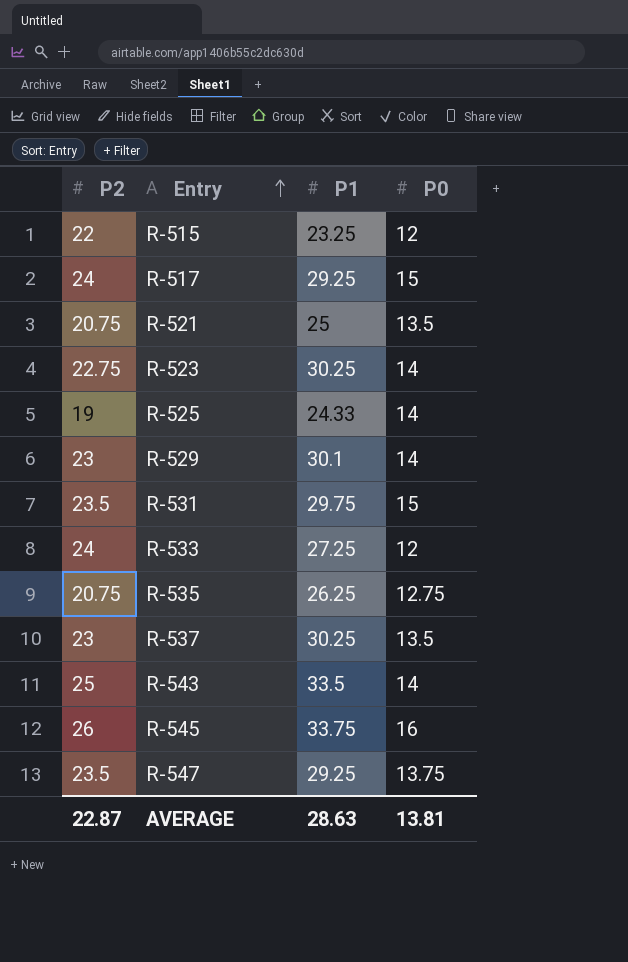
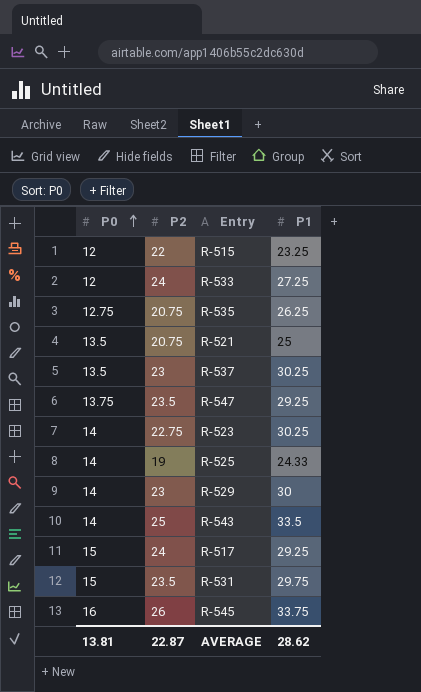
row order: Entry ascending -> P0 ascending
column P0 | position: 4 -> 1
R-529 | P1: 30.1 -> 30
AVERAGE | P1: 28.63 -> 28.62

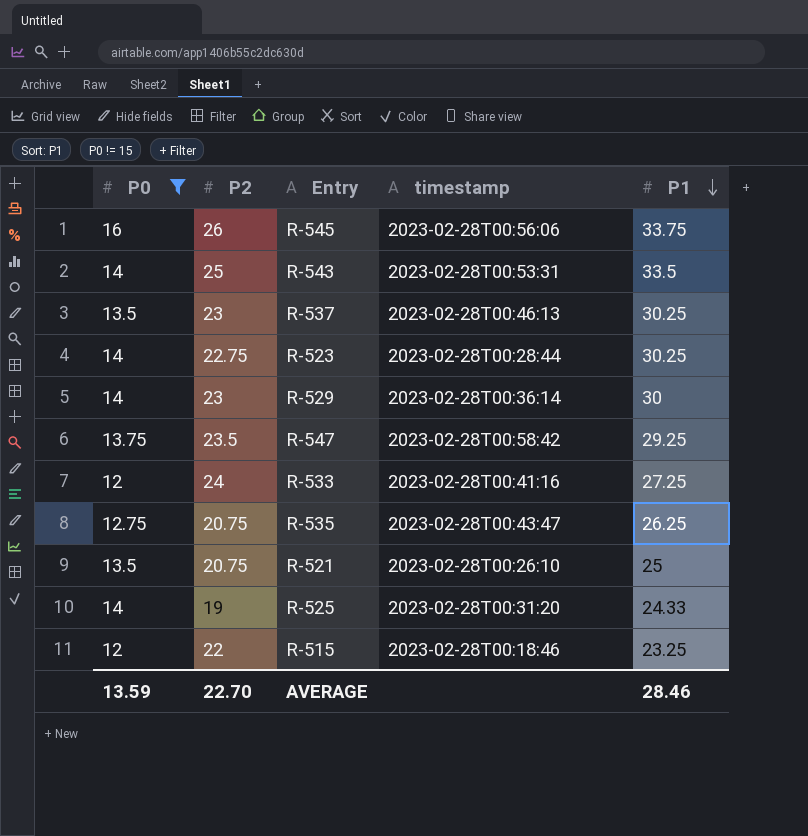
filter: none -> P0 != 15
row order: P0 ascending -> P1 descending
column timestamp | position: none -> 4
AVERAGE | P0: 13.81 -> 13.59
AVERAGE | P2: 22.87 -> 22.70
AVERAGE | P1: 28.62 -> 28.46

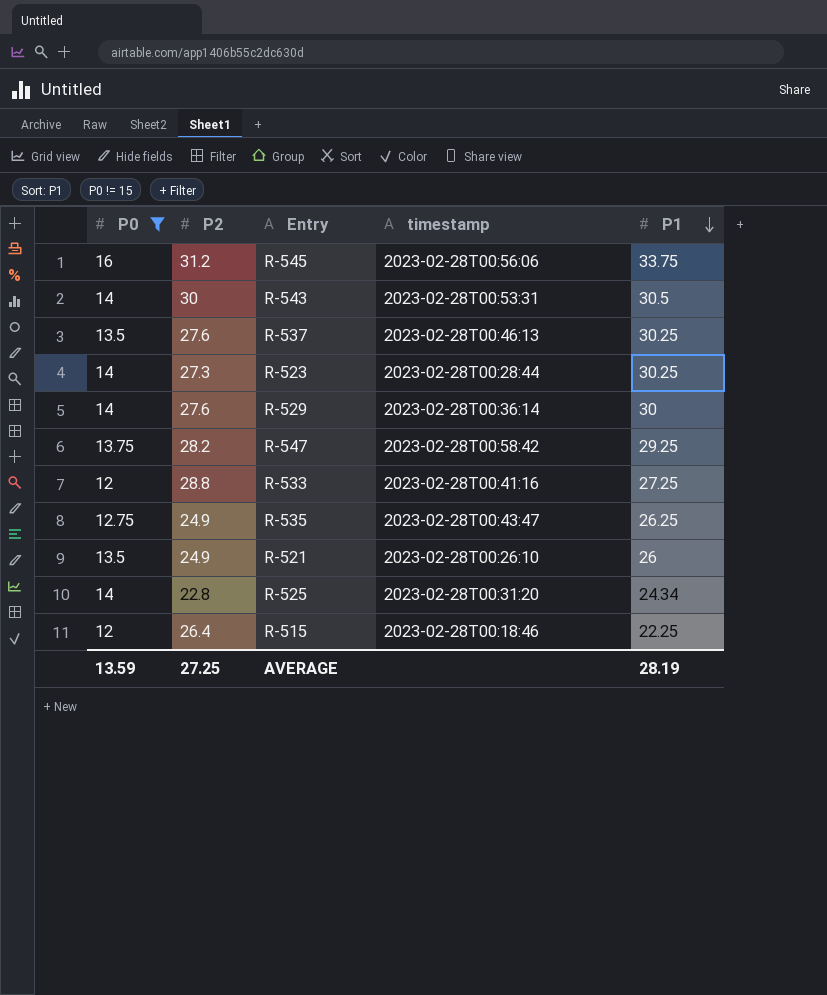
R-545 | P2: 26 -> 31.2
R-543 | P2: 25 -> 30
R-543 | P1: 33.5 -> 30.5
R-537 | P2: 23 -> 27.6
R-523 | P2: 22.75 -> 27.3
R-529 | P2: 23 -> 27.6
R-547 | P2: 23.5 -> 28.2
R-533 | P2: 24 -> 28.8
R-535 | P2: 20.75 -> 24.9
R-521 | P2: 20.75 -> 24.9
R-521 | P1: 25 -> 26
R-525 | P2: 19 -> 22.8
R-525 | P1: 24.33 -> 24.34
R-515 | P2: 22 -> 26.4
R-515 | P1: 23.25 -> 22.25
AVERAGE | P2: 22.70 -> 27.25
AVERAGE | P1: 28.46 -> 28.19

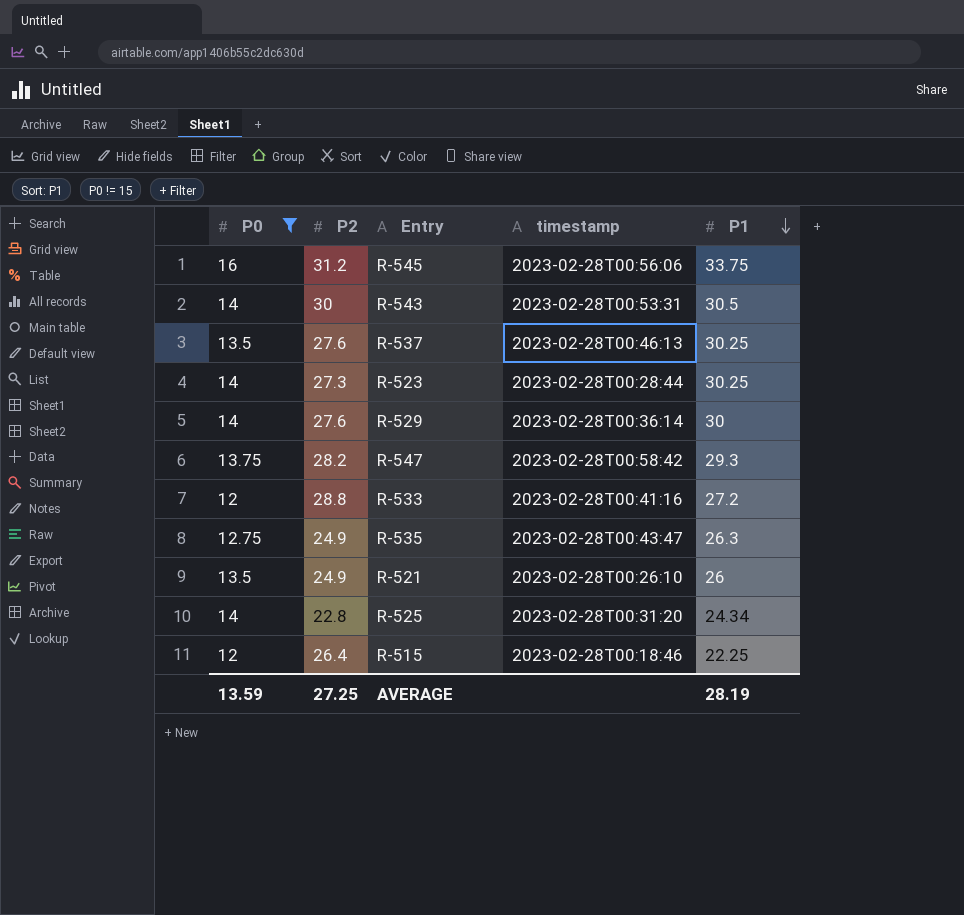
R-547 | P1: 29.25 -> 29.3
R-533 | P1: 27.25 -> 27.2
R-535 | P1: 26.25 -> 26.3

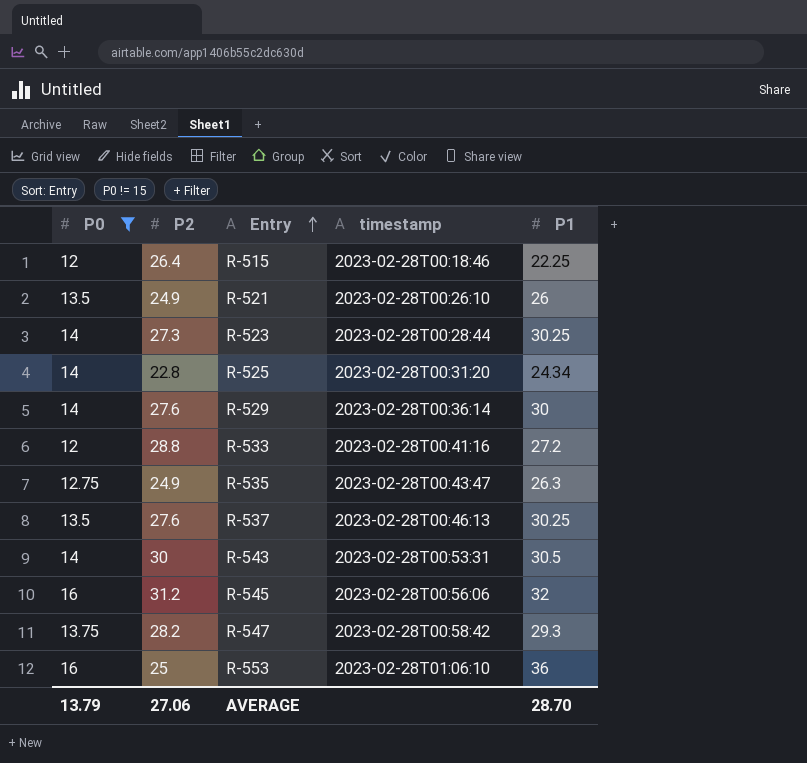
row order: P1 descending -> Entry ascending
R-545 | P1: 33.75 -> 32
row R-553: none -> 16 | 25 | 2023-02-28T01:06:10 | 36
AVERAGE | P0: 13.59 -> 13.79
AVERAGE | P2: 27.25 -> 27.06
AVERAGE | P1: 28.19 -> 28.70

